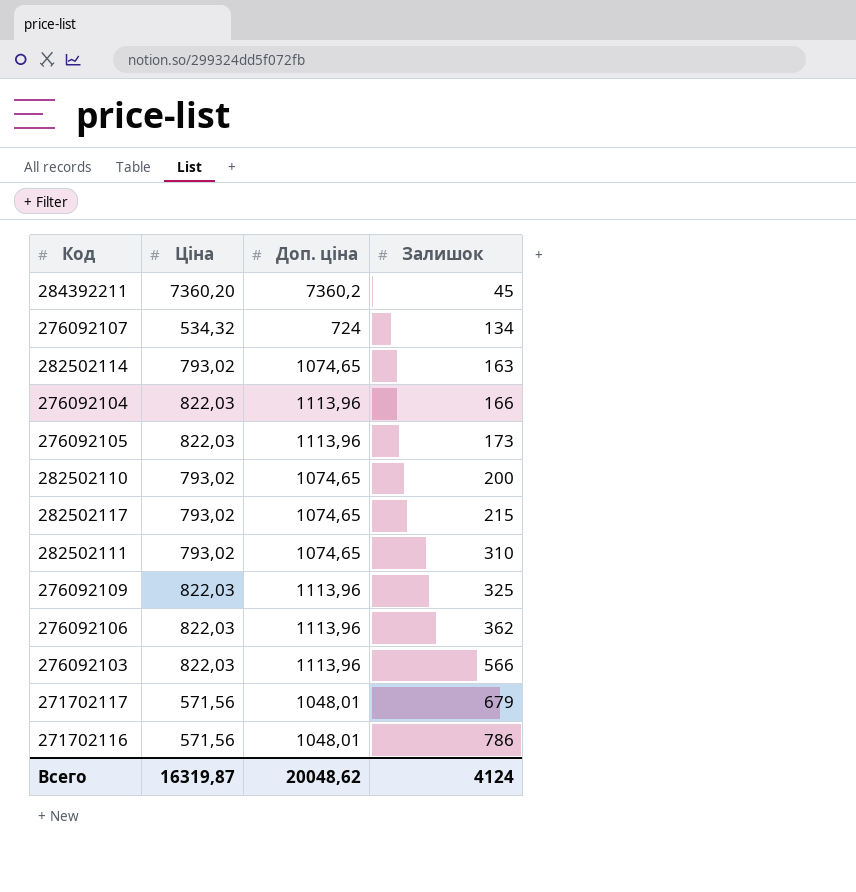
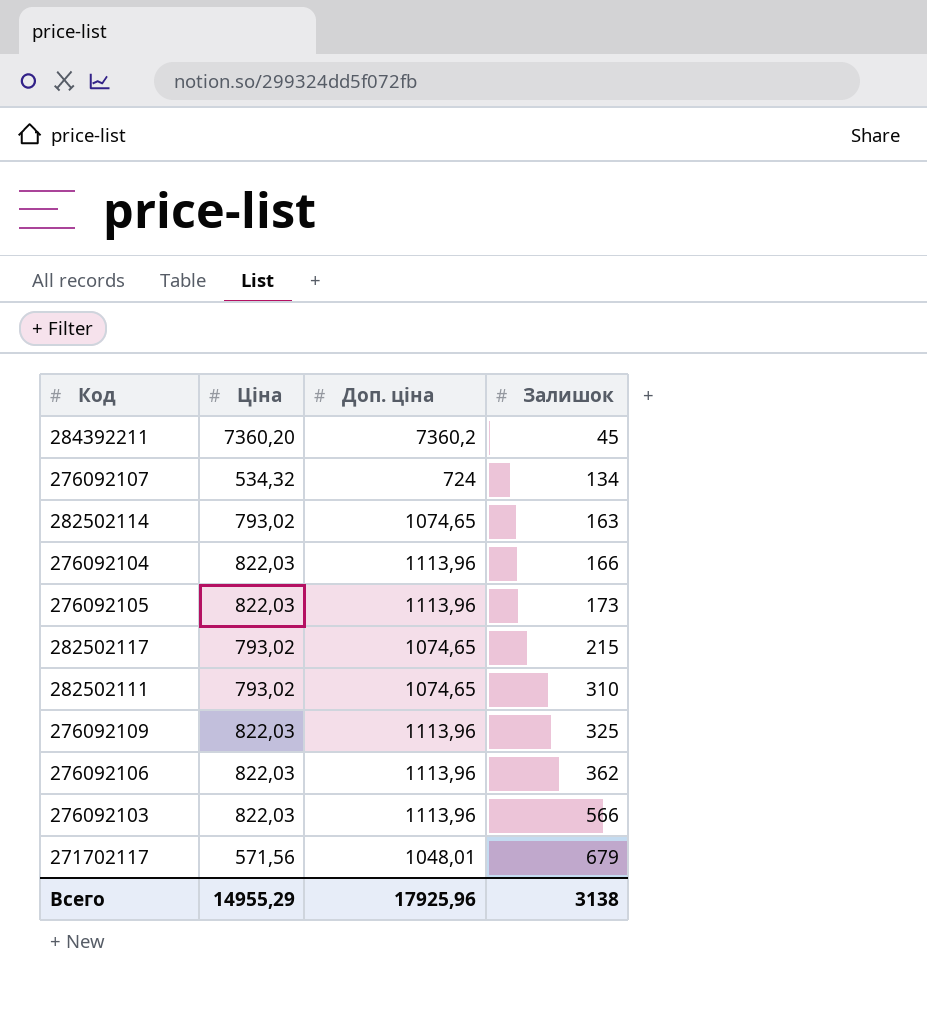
row 282502110: 793,02 | 1074,65 | 200 -> none
row 271702116: 571,56 | 1048,01 | 786 -> none
Всего | Ціна: 16319,87 -> 14955,29
Всего | Доп. ціна: 20048,62 -> 17925,96
Всего | Залишок: 4124 -> 3138

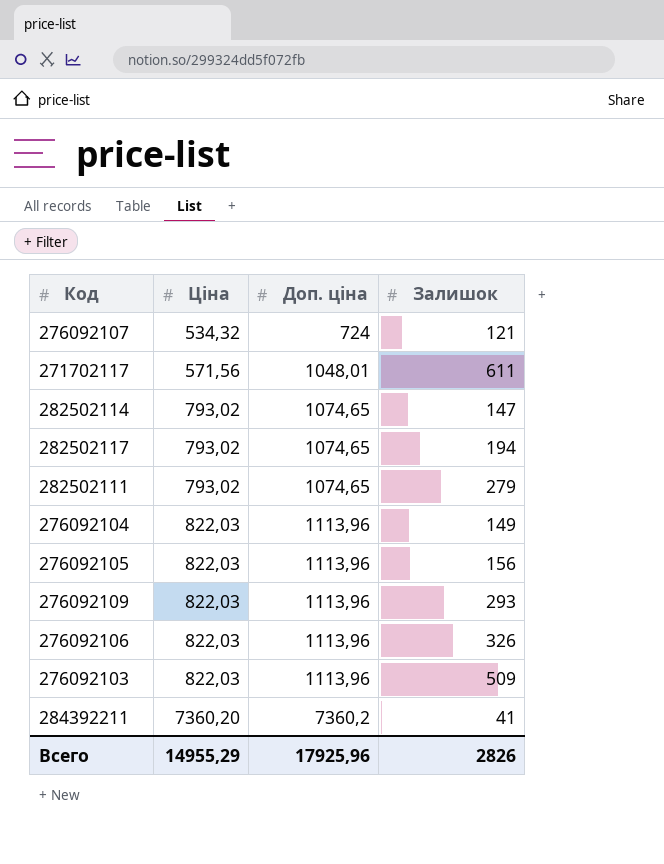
row order: Залишок ascending -> Ціна ascending
276092107 | Залишок: 134 -> 121
271702117 | Залишок: 679 -> 611
282502114 | Залишок: 163 -> 147
282502117 | Залишок: 215 -> 194
282502111 | Залишок: 310 -> 279
276092104 | Залишок: 166 -> 149
276092105 | Залишок: 173 -> 156
276092109 | Залишок: 325 -> 293
276092106 | Залишок: 362 -> 326
276092103 | Залишок: 566 -> 509
284392211 | Залишок: 45 -> 41
Всего | Залишок: 3138 -> 2826

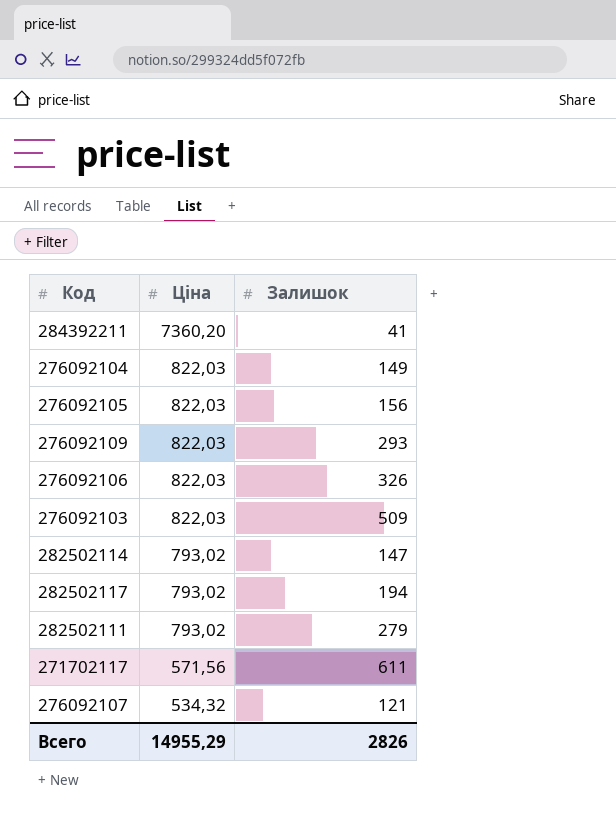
row order: Ціна ascending -> Ціна descending
column Доп. ціна | position: 3 -> none

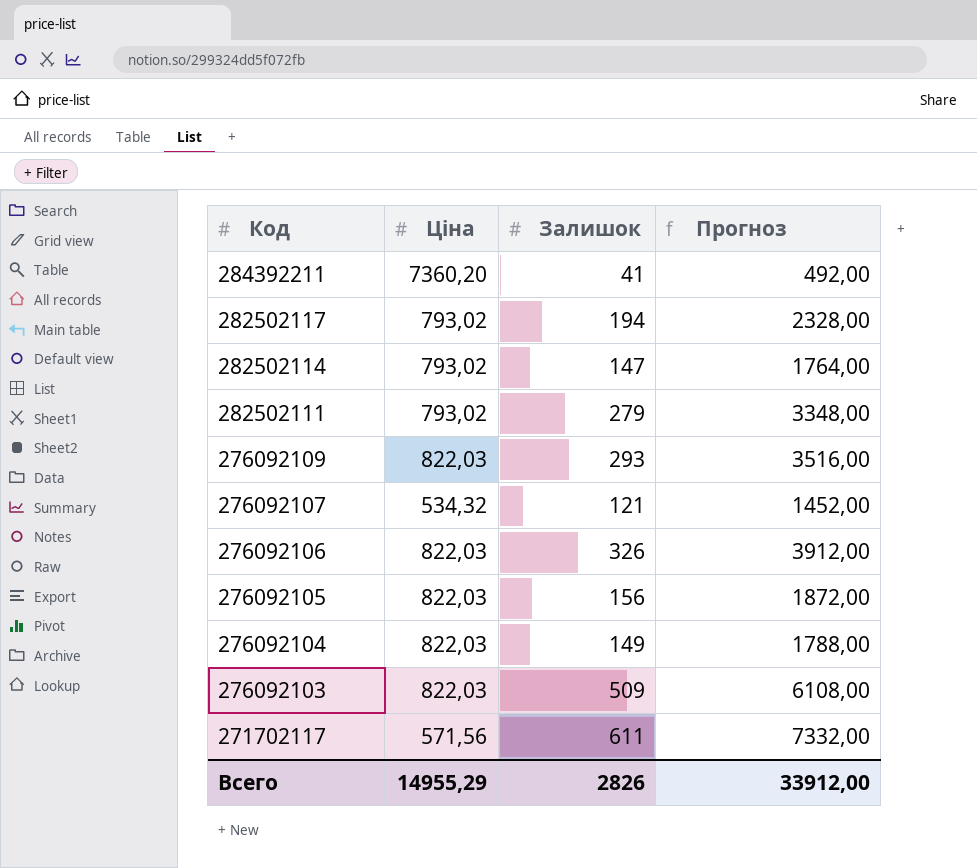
row order: Ціна descending -> Код descending
column Прогноз | formula: none -> [Залишок] * 12

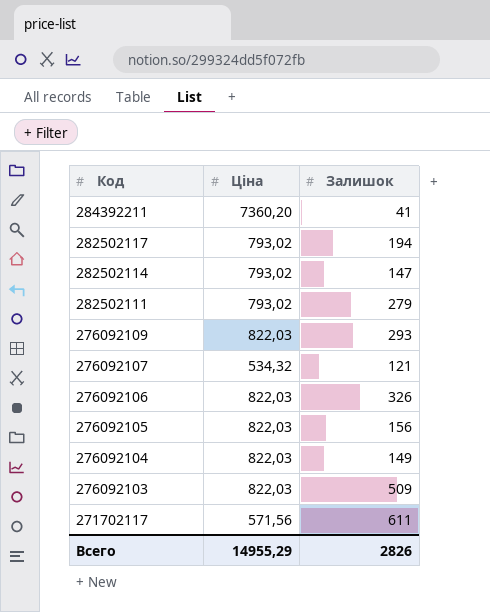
column Прогноз | formula: [Залишок] * 12 -> none

